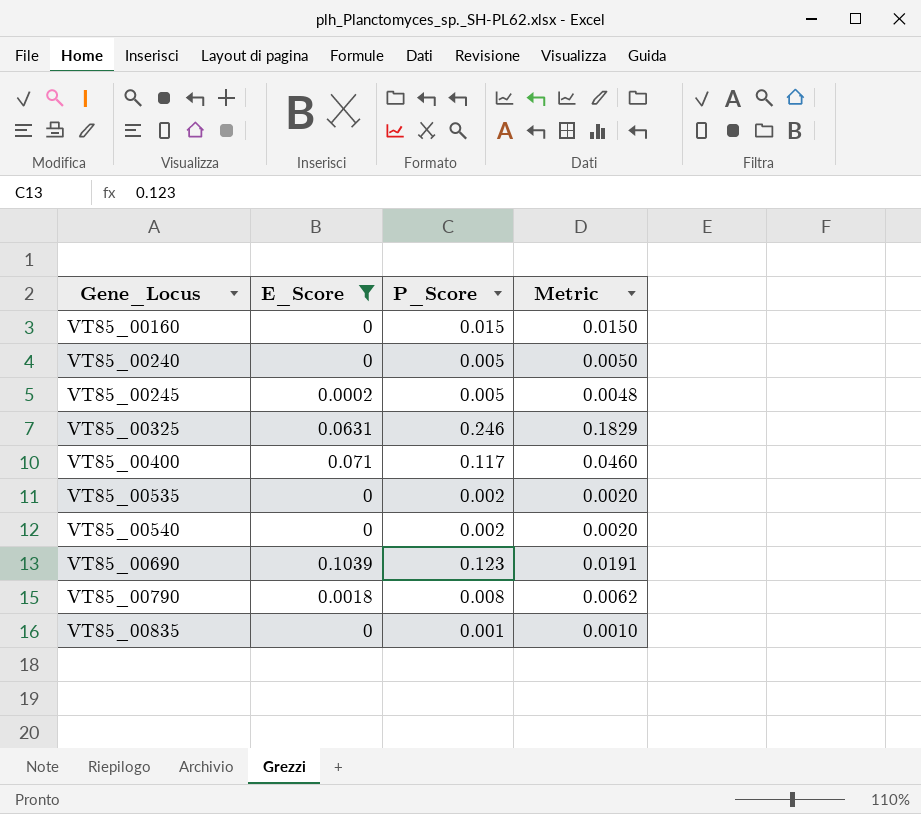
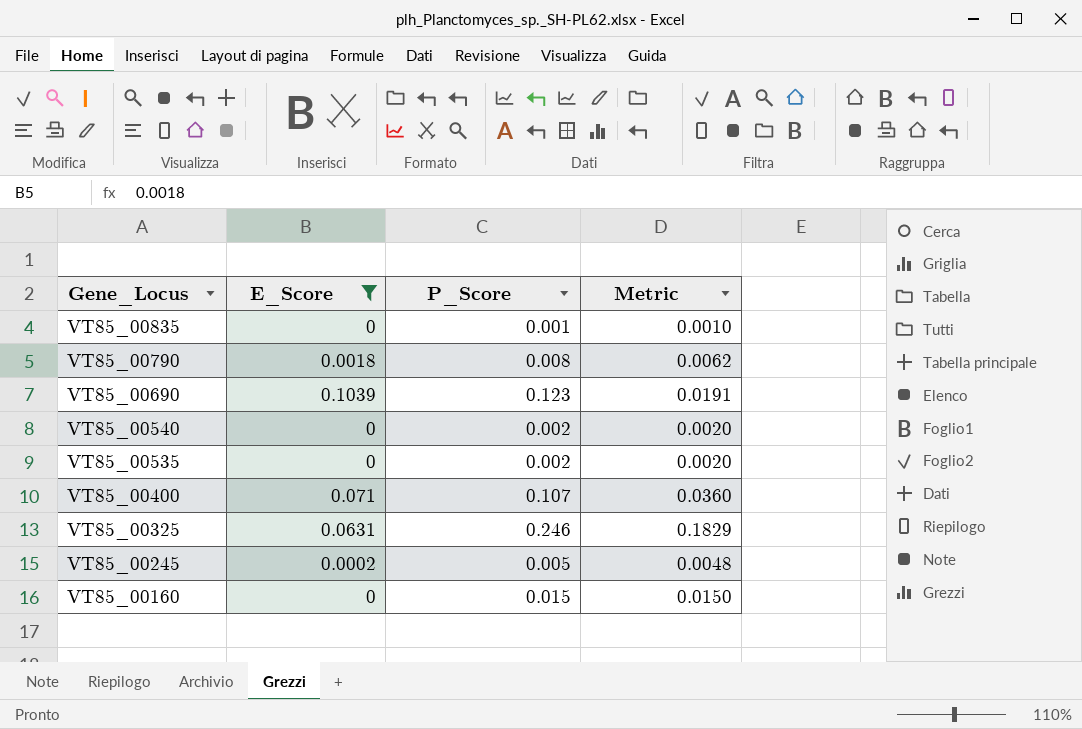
row order: Gene_Locus ascending -> Gene_Locus descending
row VT85_00240: 0 | 0.005 | 0.0050 -> none
VT85_00400 | P_Score: 0.117 -> 0.107
VT85_00400 | Metric: 0.0460 -> 0.0360

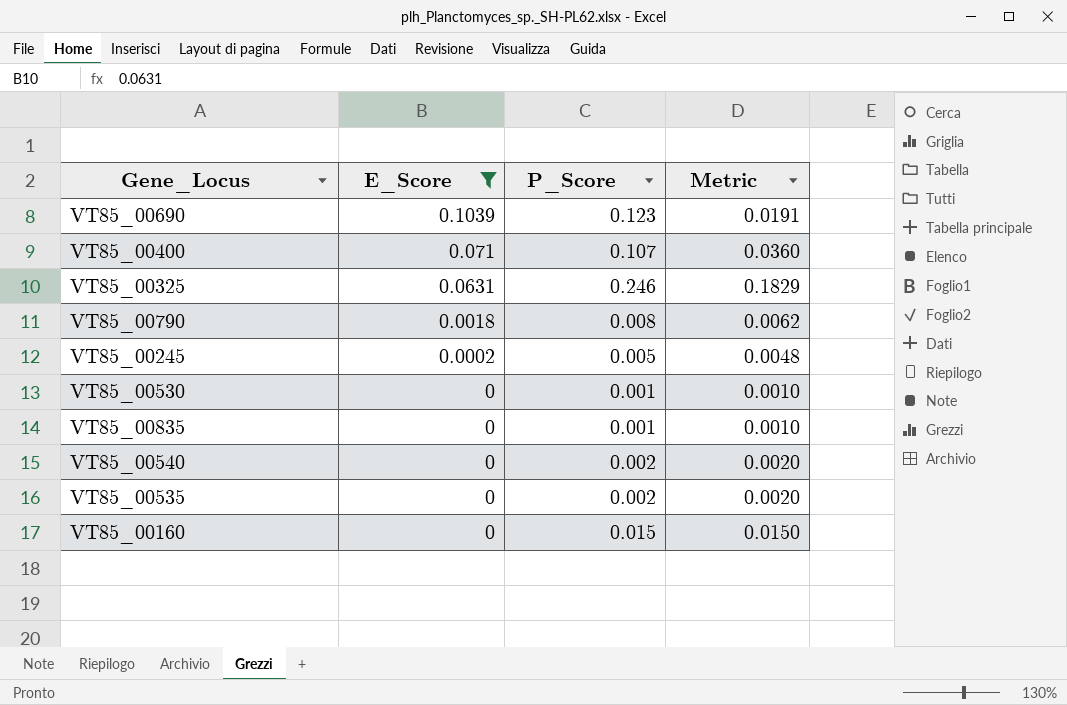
row order: Gene_Locus descending -> E_Score descending
row VT85_00530: none -> 0 | 0.001 | 0.0010

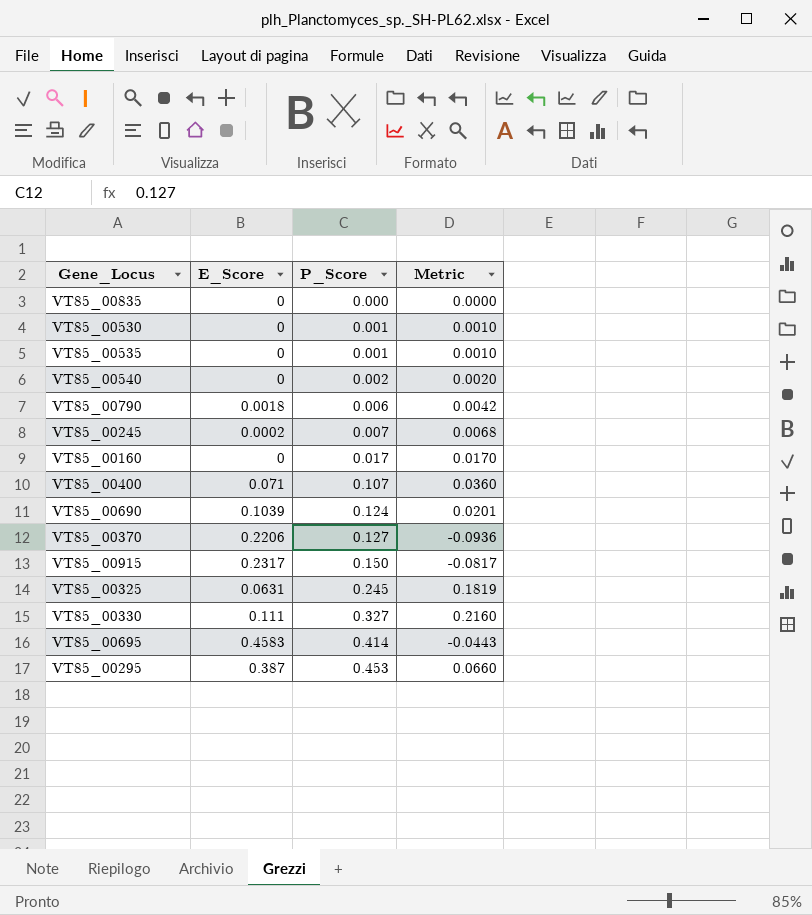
filter: E_Score <= 0.1039 -> none
row order: E_Score descending -> P_Score ascending
VT85_00835 | P_Score: 0.001 -> 0.000
VT85_00835 | Metric: 0.0010 -> 0.0000
VT85_00535 | P_Score: 0.002 -> 0.001
VT85_00535 | Metric: 0.0020 -> 0.0010
VT85_00790 | P_Score: 0.008 -> 0.006
VT85_00790 | Metric: 0.0062 -> 0.0042
VT85_00245 | P_Score: 0.005 -> 0.007
VT85_00245 | Metric: 0.0048 -> 0.0068
VT85_00160 | P_Score: 0.015 -> 0.017
VT85_00160 | Metric: 0.0150 -> 0.0170
VT85_00690 | P_Score: 0.123 -> 0.124
VT85_00690 | Metric: 0.0191 -> 0.0201
VT85_00325 | P_Score: 0.246 -> 0.245
VT85_00325 | Metric: 0.1829 -> 0.1819

